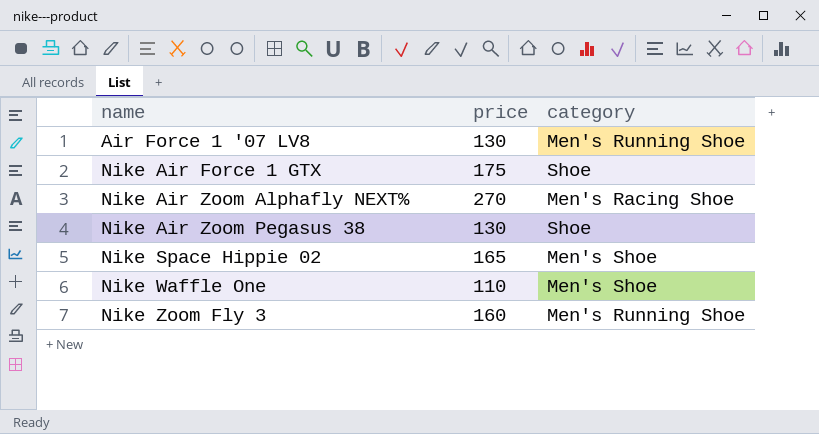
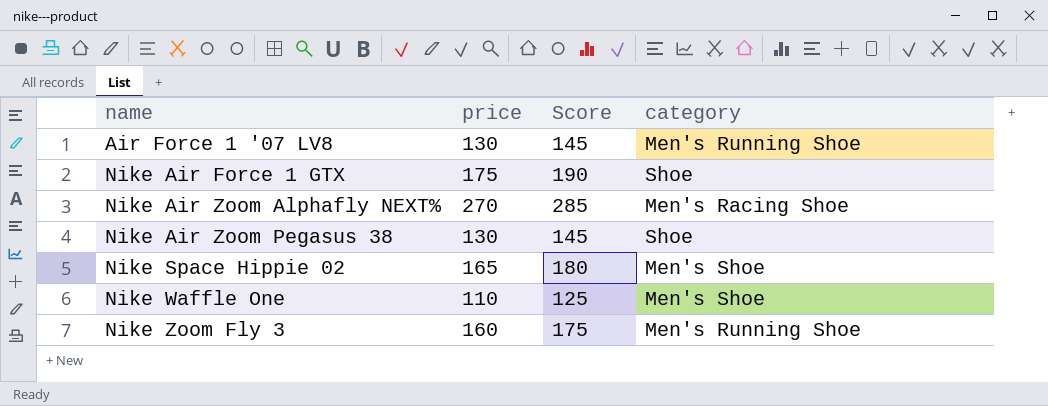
column Score | formula: none -> [price] + 15

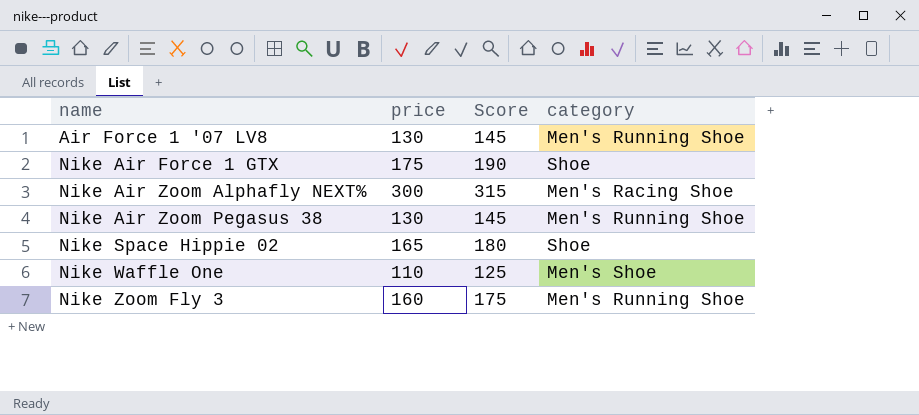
Nike Air Zoom Alphafly NEXT% | price: 270 -> 300
Nike Air Zoom Alphafly NEXT% | Score: 285 -> 315
Nike Air Zoom Pegasus 38 | category: Shoe -> Men's Running Shoe
Nike Space Hippie 02 | category: Men's Shoe -> Shoe

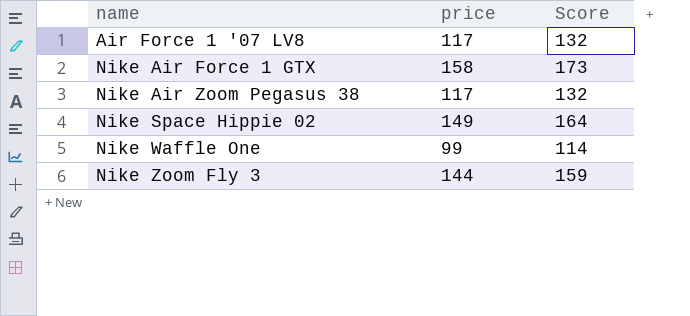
column category | position: 4 -> none
row Nike Air Zoom Alphafly NEXT%: 300 | 315 | Men's Racing Shoe -> none
Air Force 1 '07 LV8 | price: 130 -> 117
Air Force 1 '07 LV8 | Score: 145 -> 132
Nike Air Force 1 GTX | price: 175 -> 158
Nike Air Force 1 GTX | Score: 190 -> 173
Nike Air Zoom Pegasus 38 | price: 130 -> 117
Nike Air Zoom Pegasus 38 | Score: 145 -> 132
Nike Space Hippie 02 | price: 165 -> 149
Nike Space Hippie 02 | Score: 180 -> 164
Nike Waffle One | price: 110 -> 99
Nike Waffle One | Score: 125 -> 114
Nike Zoom Fly 3 | price: 160 -> 144
Nike Zoom Fly 3 | Score: 175 -> 159

